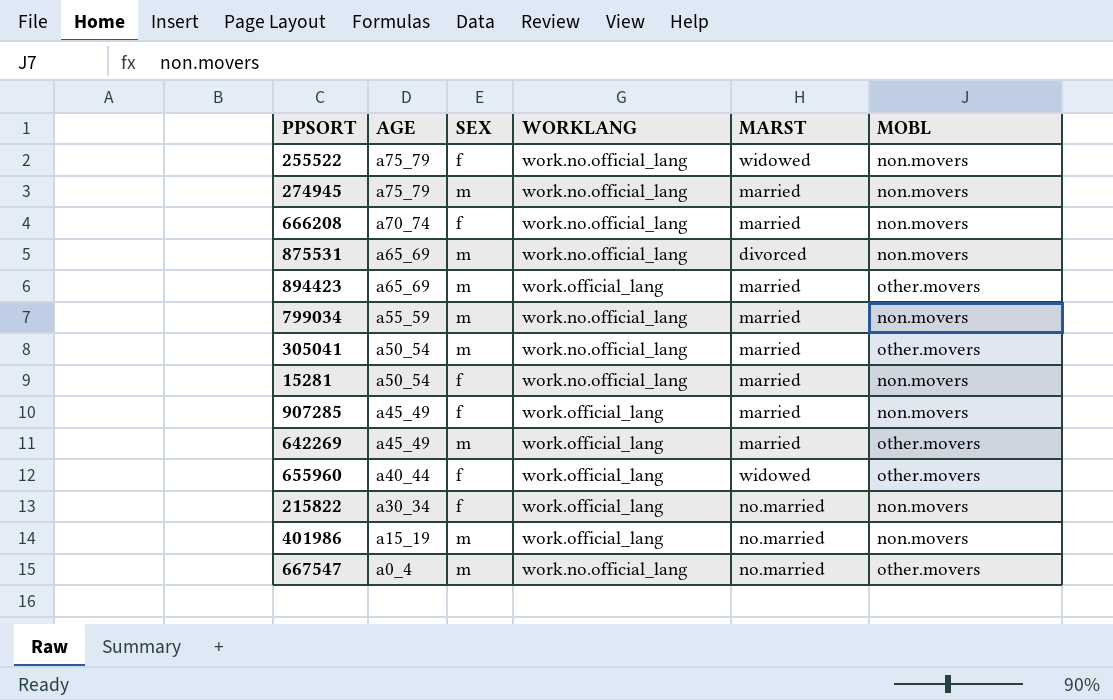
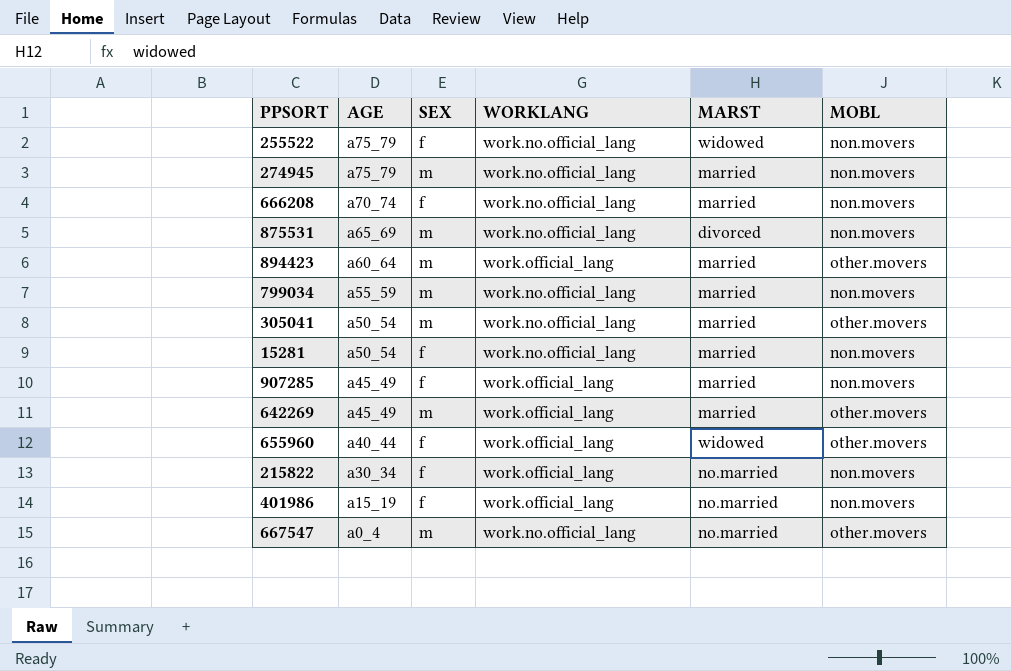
894423 | AGE: a65_69 -> a60_64
401986 | SEX: m -> f

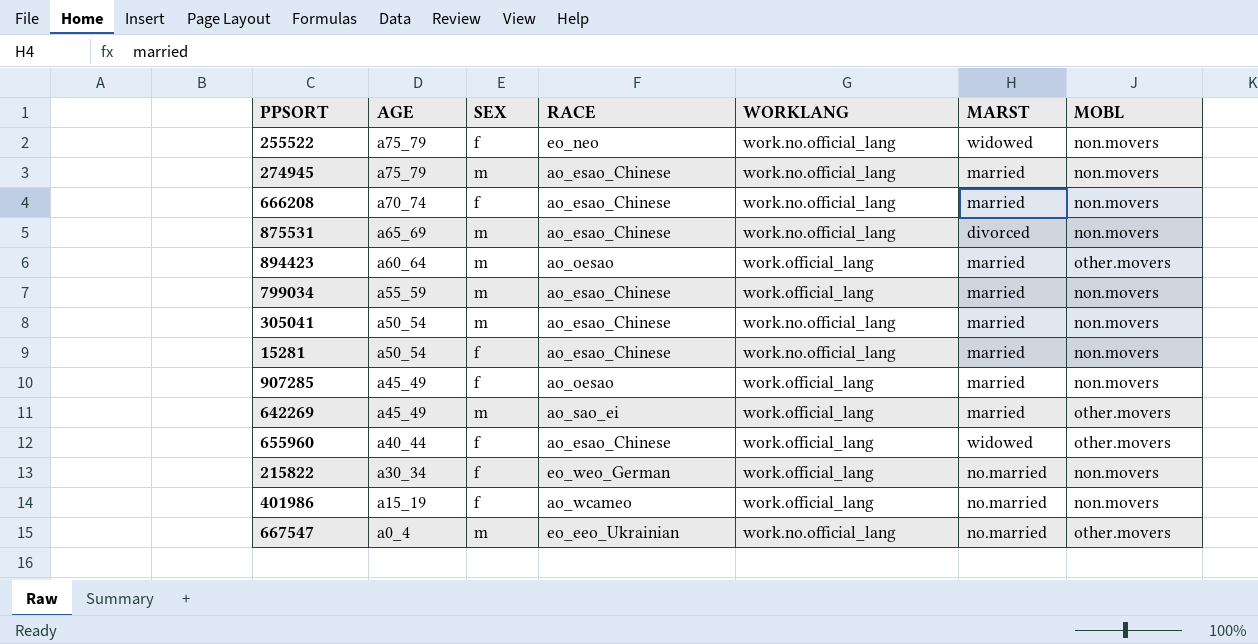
column RACE | position: none -> 4
799034 | WORKLANG: work.no.official_lang -> work.official_lang
305041 | MOBL: other.movers -> non.movers

